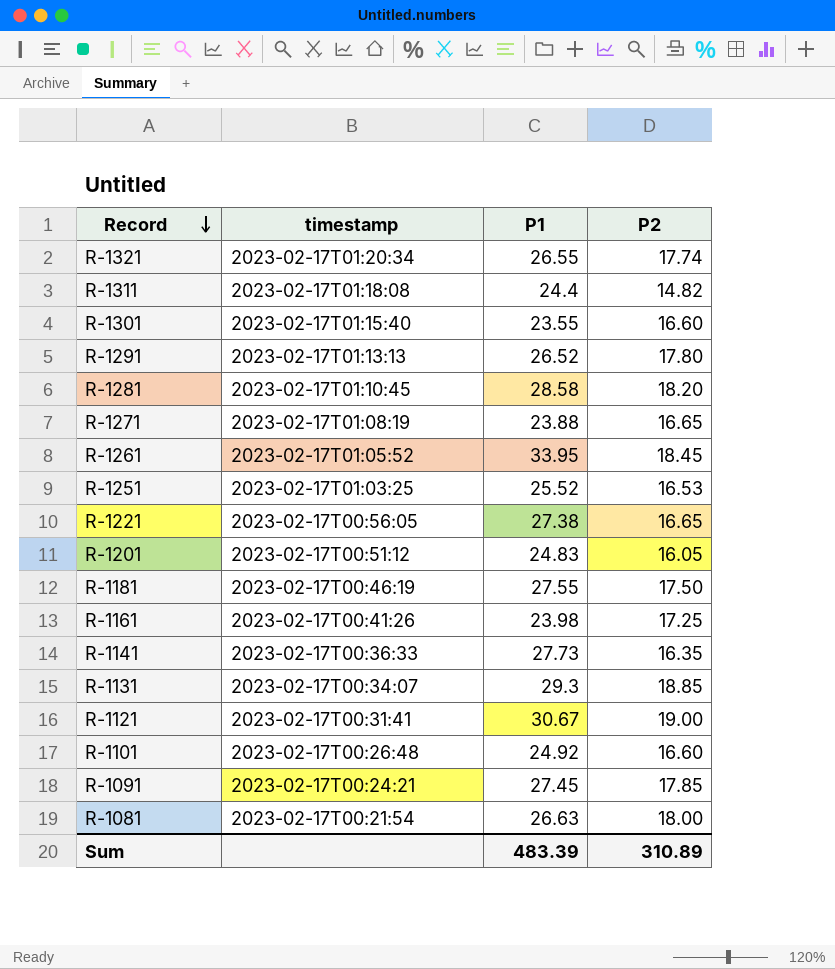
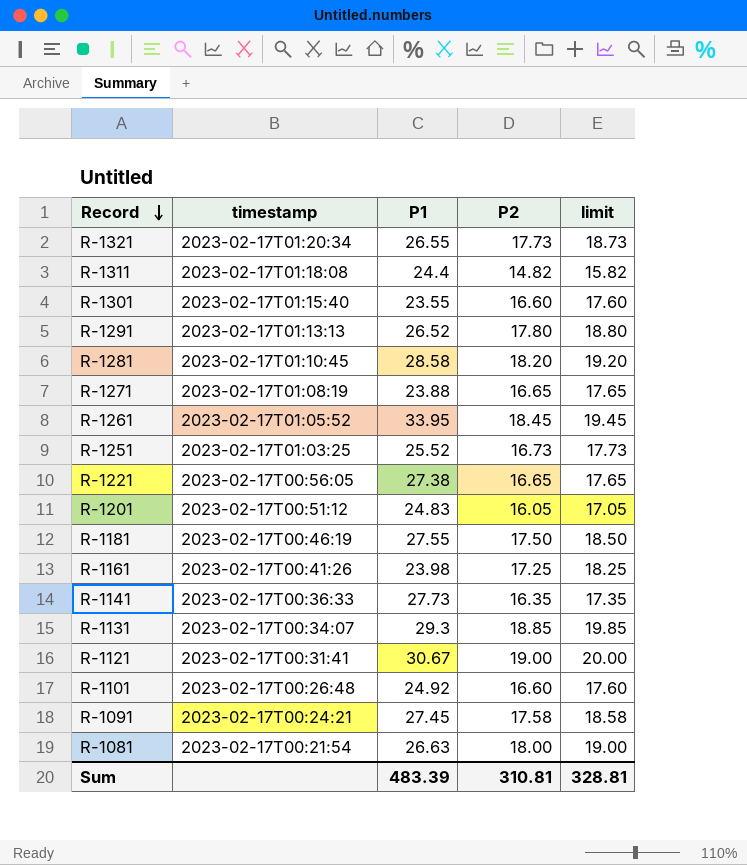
column limit | formula: none -> [P2] + 1
R-1321 | P2: 17.74 -> 17.73
R-1251 | P2: 16.53 -> 16.73
R-1091 | P2: 17.85 -> 17.58
Sum | P2: 310.89 -> 310.81

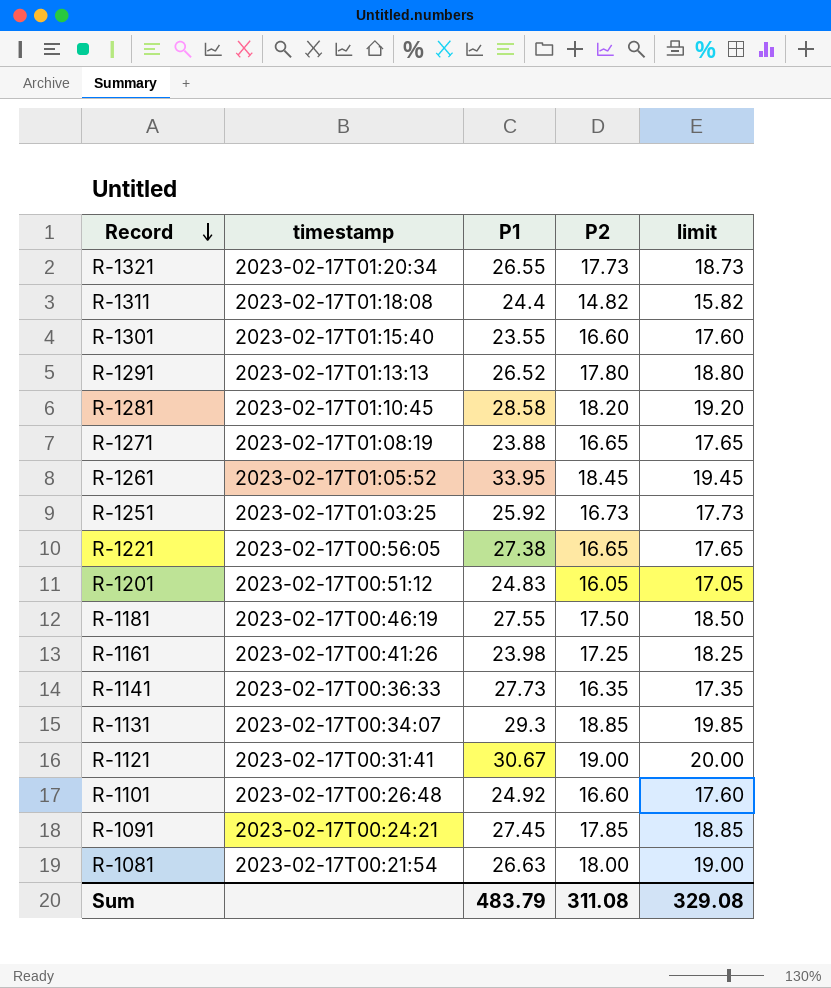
R-1251 | P1: 25.52 -> 25.92
R-1091 | P2: 17.58 -> 17.85
R-1091 | limit: 18.58 -> 18.85
Sum | P1: 483.39 -> 483.79
Sum | P2: 310.81 -> 311.08
Sum | limit: 328.81 -> 329.08

